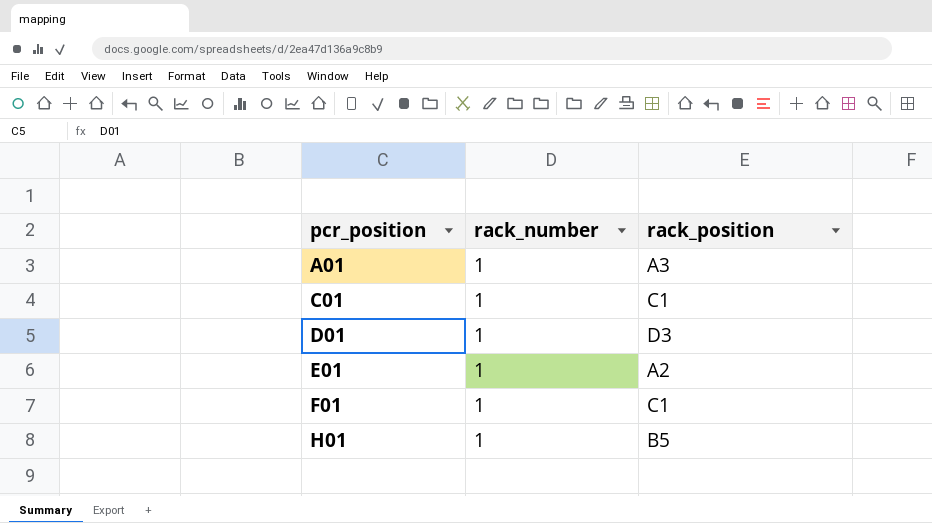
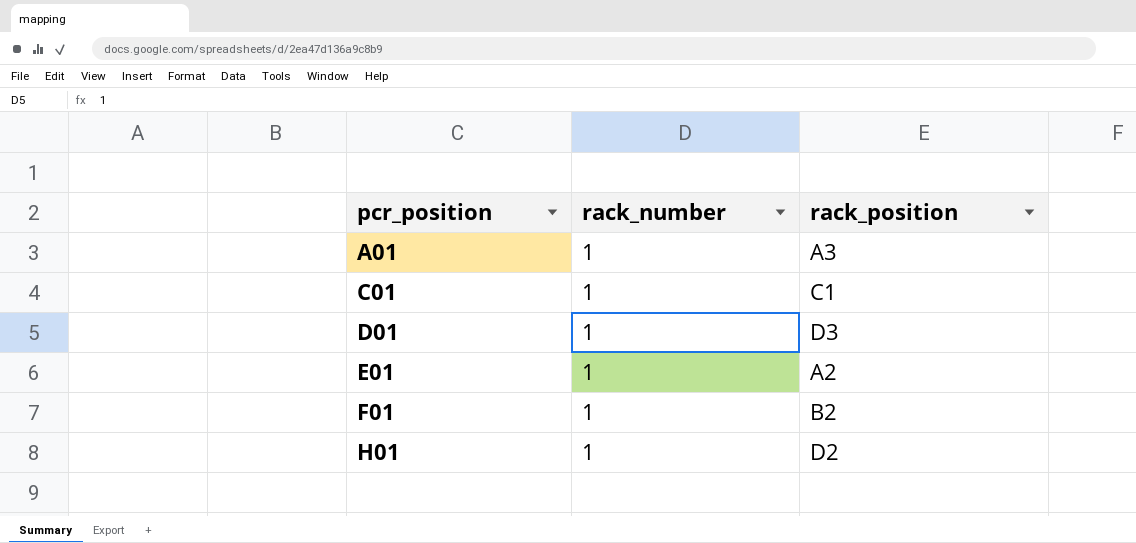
F01 | rack_position: C1 -> B2
H01 | rack_position: B5 -> D2

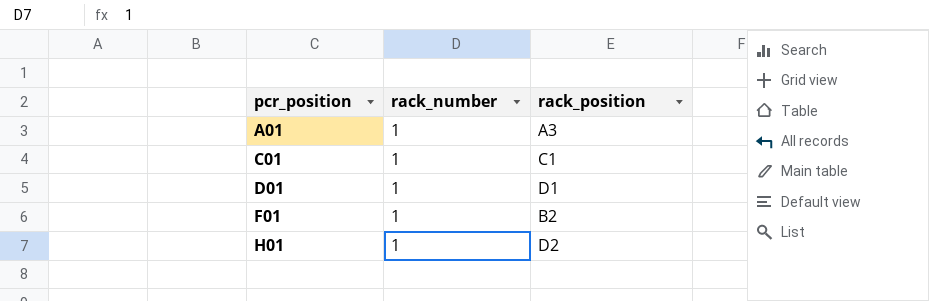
row E01: 1 | A2 -> none
D01 | rack_position: D3 -> D1

